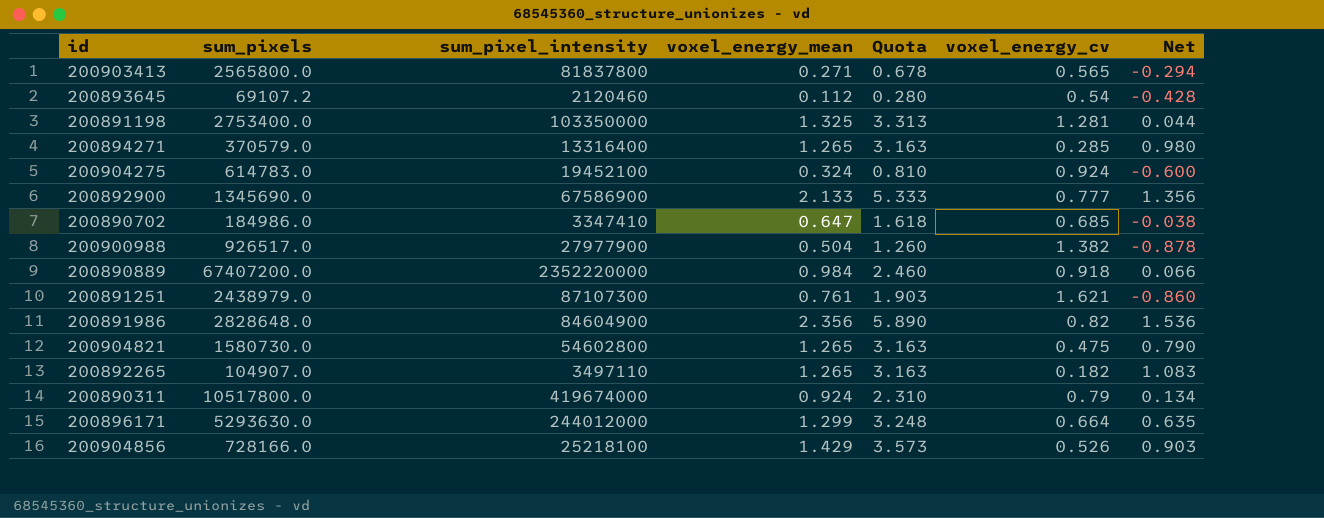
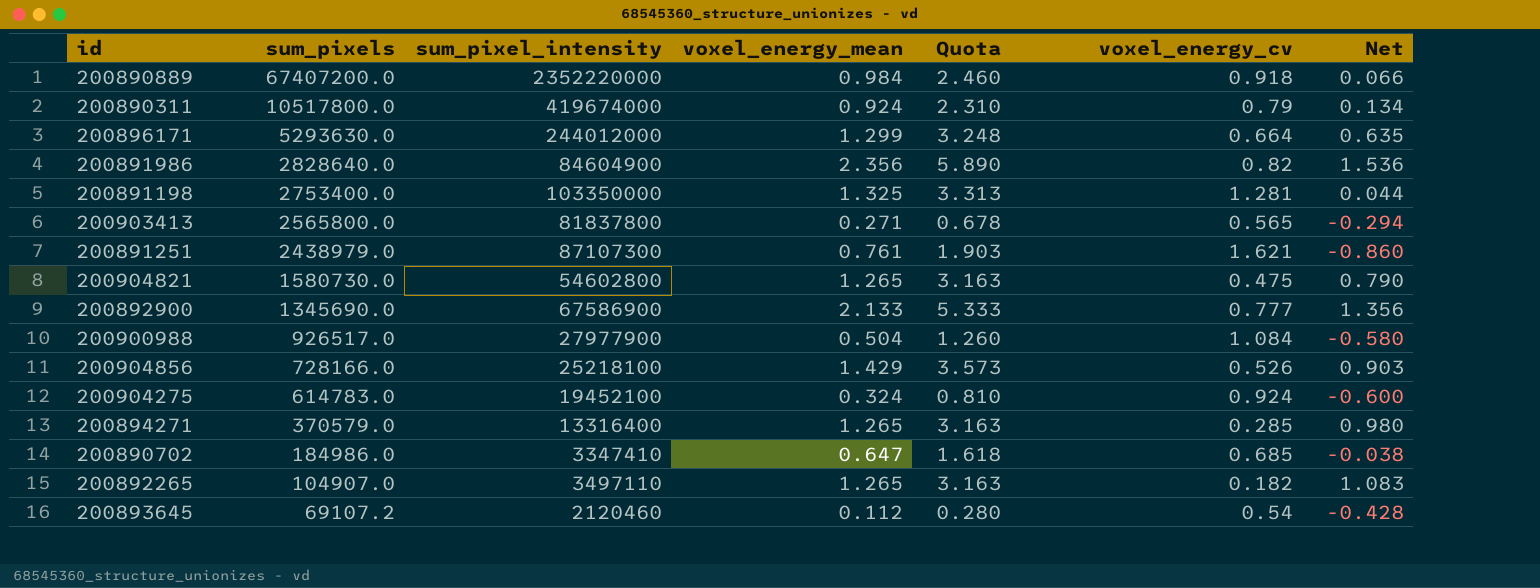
row order: none -> sum_pixels descending
200891986 | sum_pixels: 2828648.0 -> 2828640.0
200900988 | voxel_energy_cv: 1.382 -> 1.084
200900988 | Net: -0.878 -> -0.580

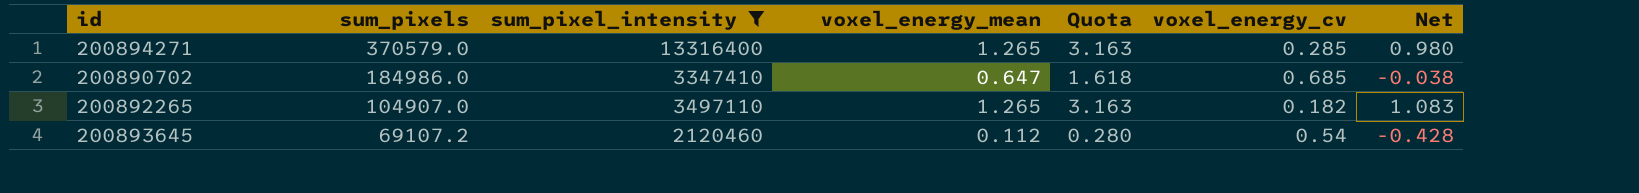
filter: none -> sum_pixel_intensity <= 13316400

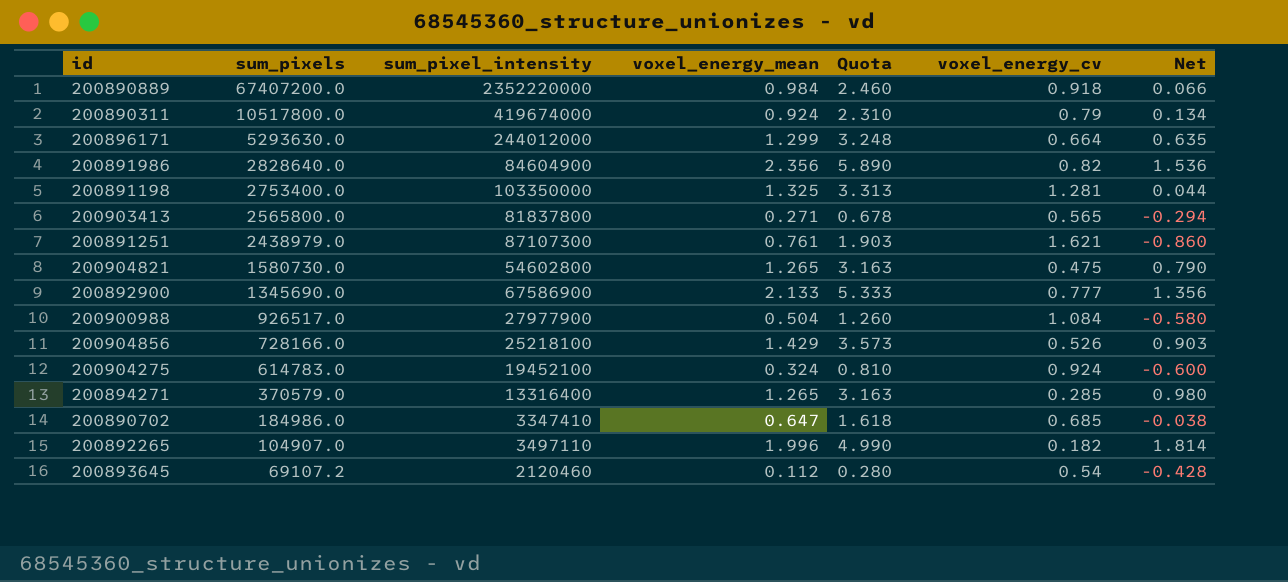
filter: sum_pixel_intensity <= 13316400 -> none
200892265 | voxel_energy_mean: 1.265 -> 1.996
200892265 | Quota: 3.163 -> 4.990
200892265 | Net: 1.083 -> 1.814

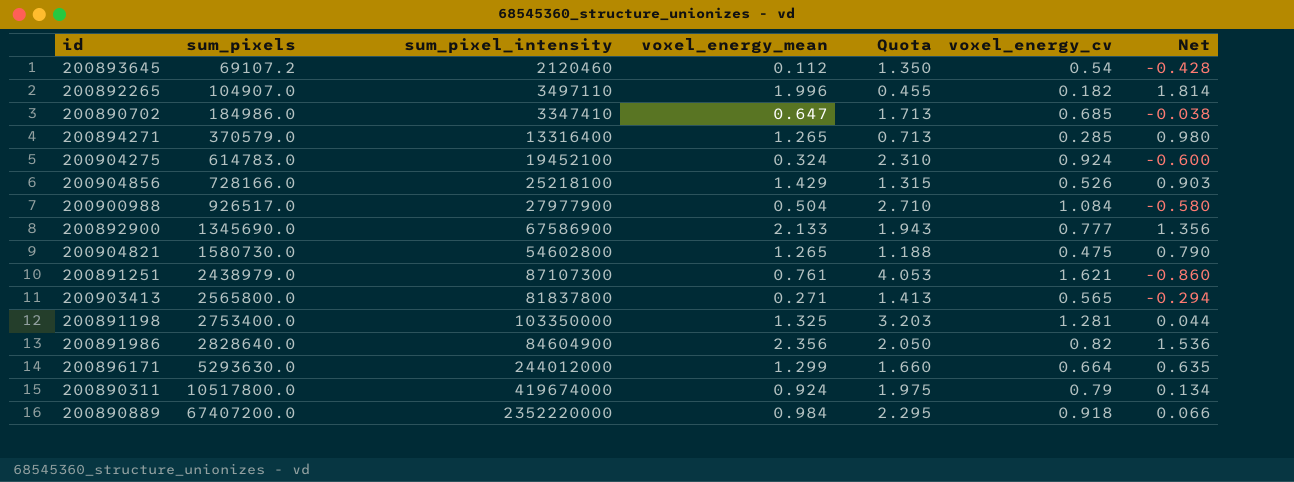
row order: sum_pixels descending -> sum_pixels ascending
column Quota | formula: [voxel_energy_mean] * 2.5 -> [voxel_energy_cv] * 2.5

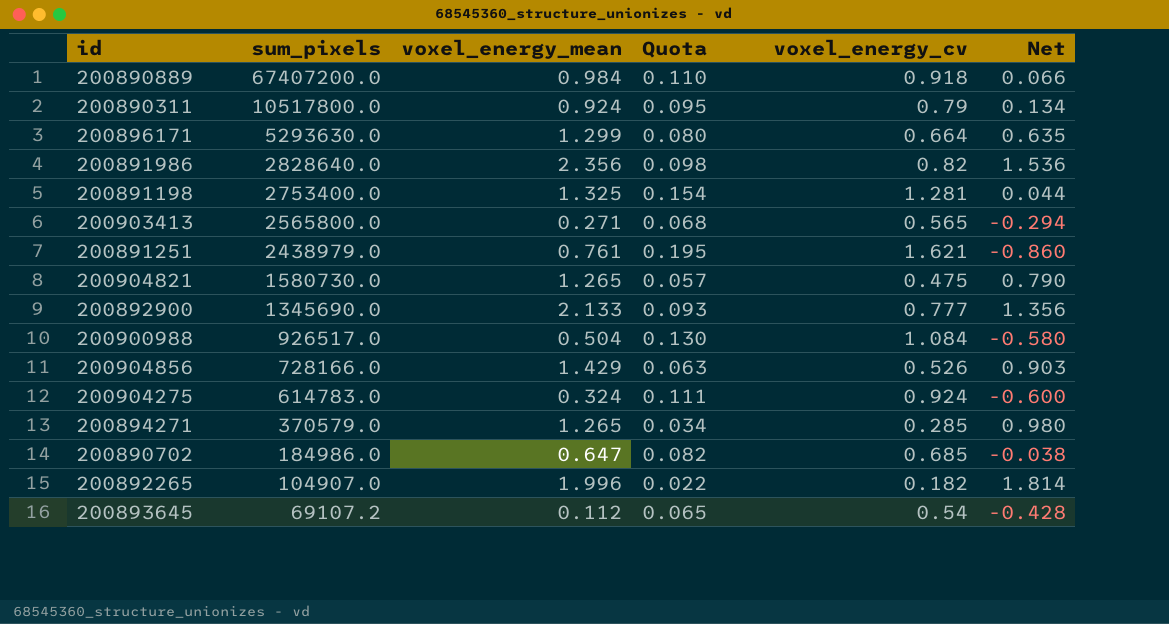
row order: sum_pixels ascending -> sum_pixels descending
column sum_pixel_intensity | position: 3 -> none
column Quota | formula: [voxel_energy_cv] * 2.5 -> [voxel_energy_cv] * 0.12

